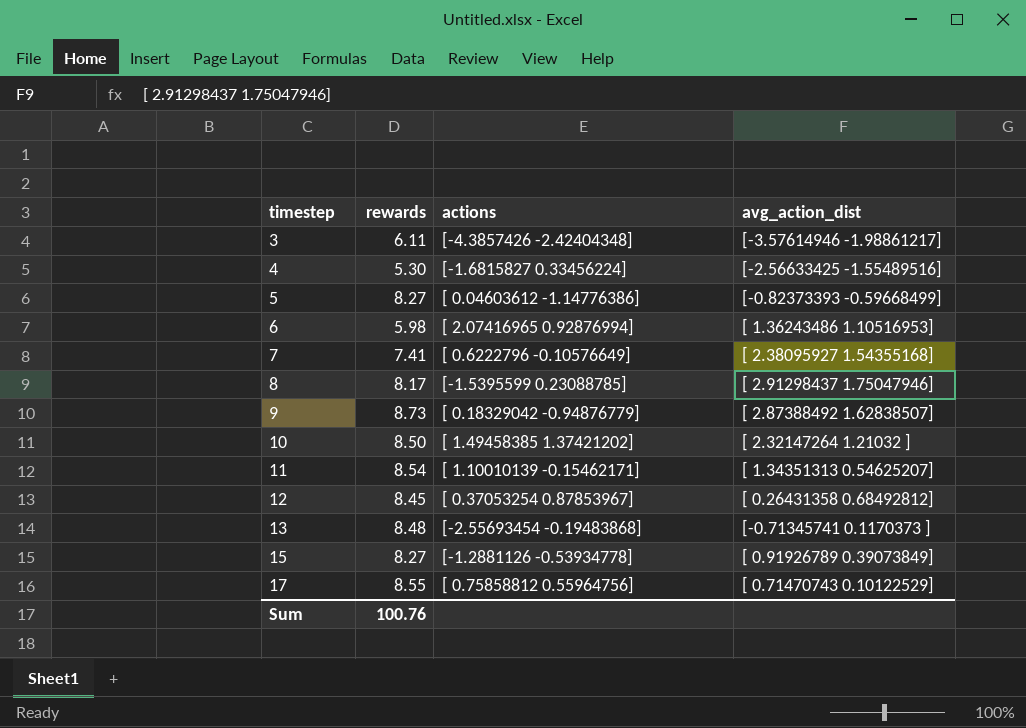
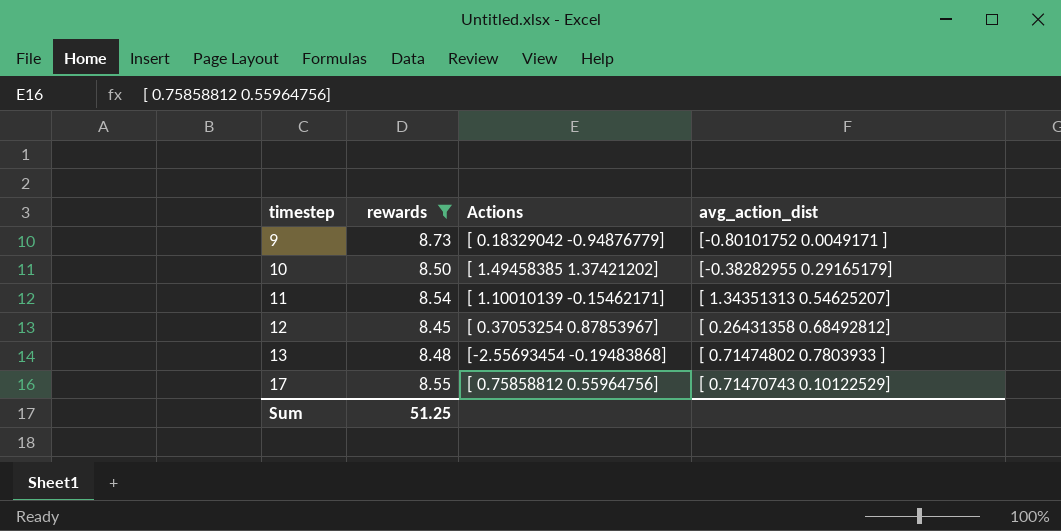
filter: none -> rewards >= 8.45
column name: actions -> Actions
9 | avg_action_dist: [ 2.87388492 1.62838507] -> [-0.80101752 0.0049171 ]
10 | avg_action_dist: [ 2.32147264 1.21032 ] -> [-0.38282955 0.29165179]
13 | avg_action_dist: [-0.71345741 0.1170373 ] -> [ 0.71474802 0.7803933 ]
Sum | rewards: 100.76 -> 51.25

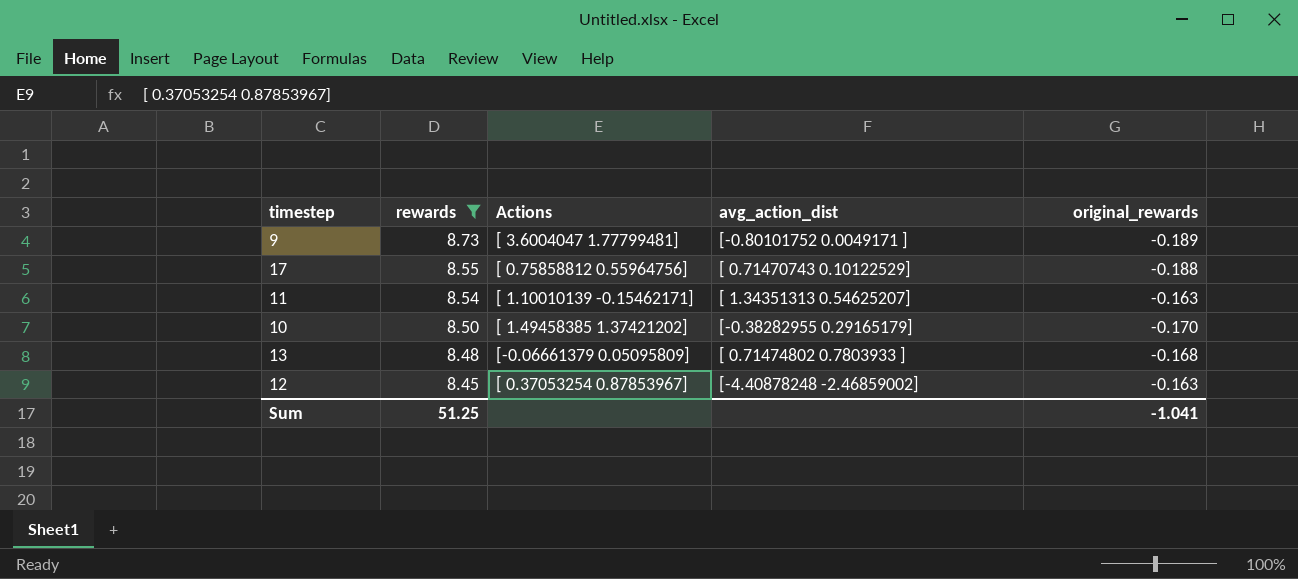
row order: timestep ascending -> rewards descending
column original_rewards | position: none -> 5
9 | Actions: [ 0.18329042 -0.94876779] -> [ 3.6004047 1.77799481]
13 | Actions: [-2.55693454 -0.19483868] -> [-0.06661379 0.05095809]
12 | avg_action_dist: [ 0.26431358 0.68492812] -> [-4.40878248 -2.46859002]

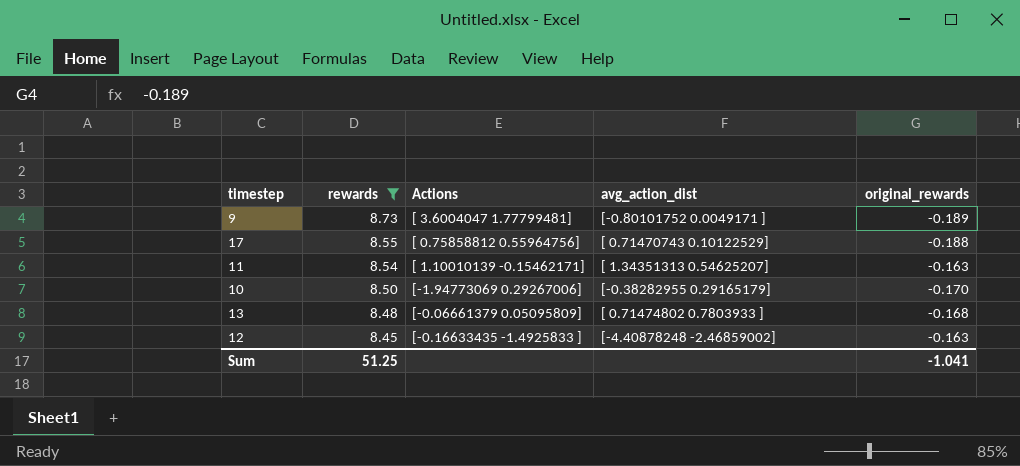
10 | Actions: [ 1.49458385 1.37421202] -> [-1.94773069 0.29267006]
12 | Actions: [ 0.37053254 0.87853967] -> [-0.16633435 -1.4925833 ]

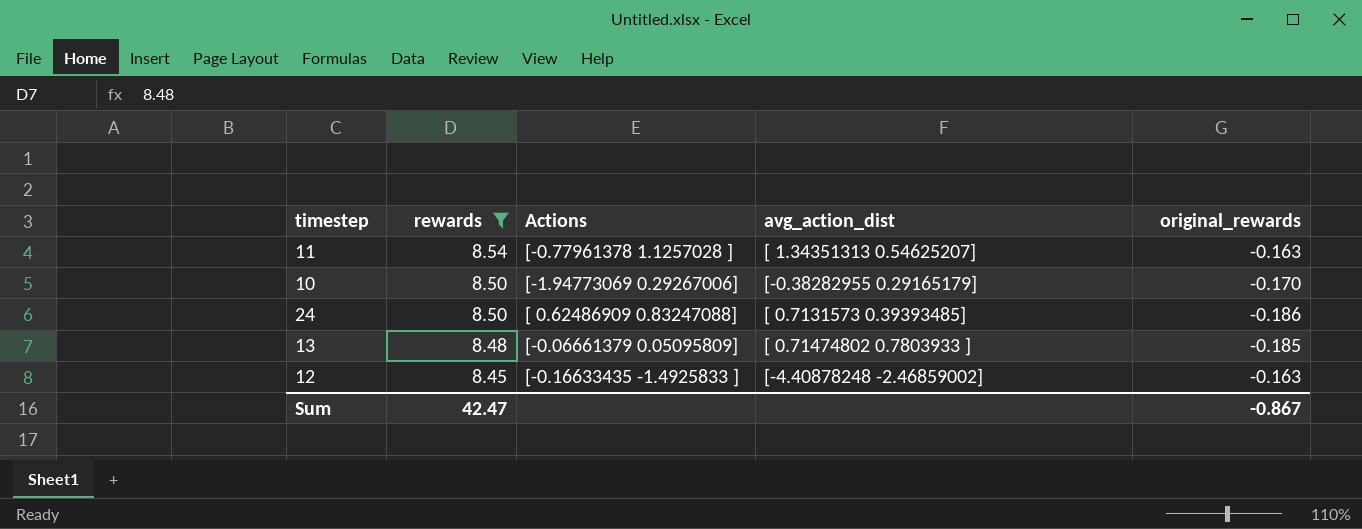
row 9: 8.73 | [ 3.6004047 1.77799481] | [-0.80101752 0.0049171 ] | -0.189 -> none
row 17: 8.55 | [ 0.75858812 0.55964756] | [ 0.71470743 0.10122529] | -0.188 -> none
11 | Actions: [ 1.10010139 -0.15462171] -> [-0.77961378 1.1257028 ]
row 24: none -> 8.50 | [ 0.62486909 0.83247088] | [ 0.7131573 0.39393485] | -0.186
13 | original_rewards: -0.168 -> -0.185
Sum | rewards: 51.25 -> 42.47
Sum | original_rewards: -1.041 -> -0.867

